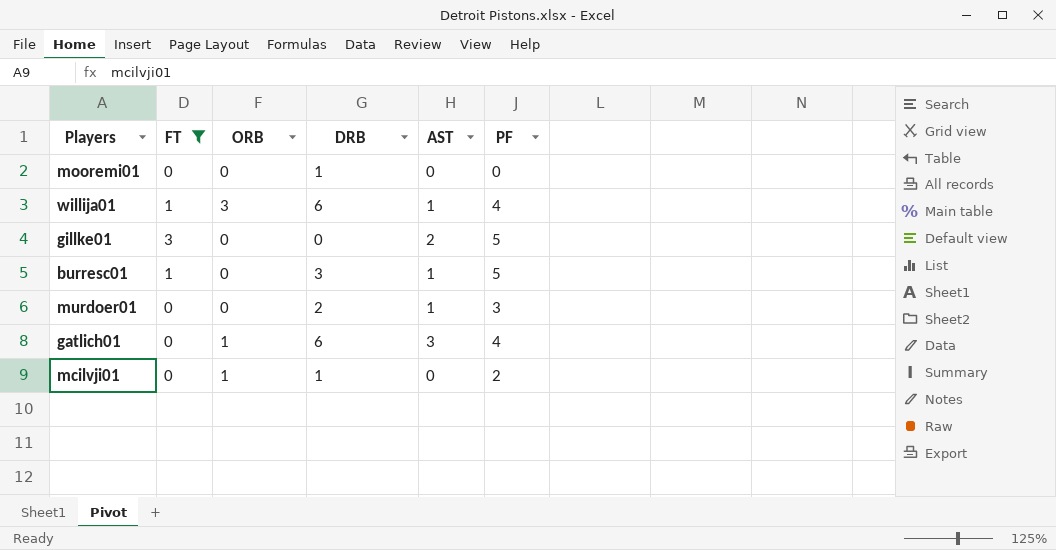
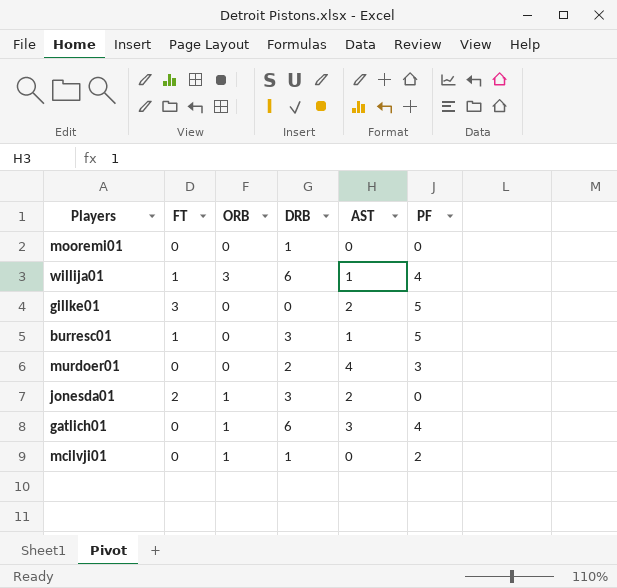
filter: FT != 2 -> none
murdoer01 | AST: 1 -> 4

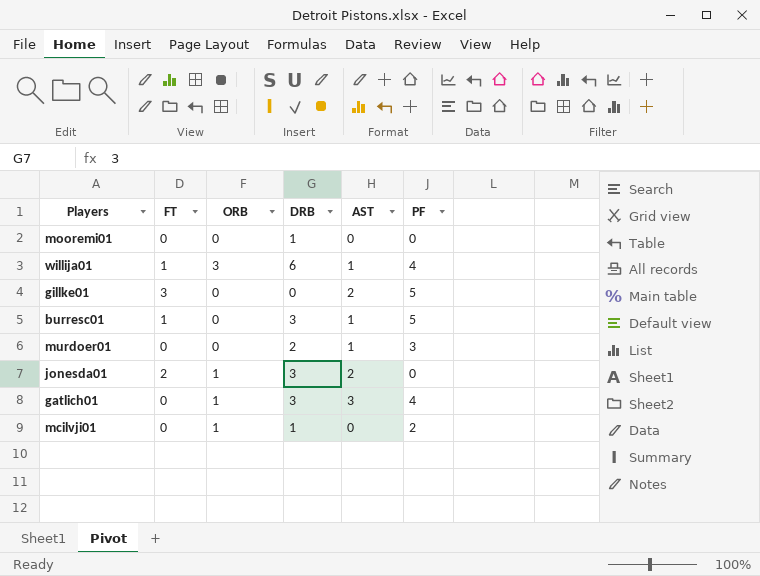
murdoer01 | AST: 4 -> 1
gatlich01 | DRB: 6 -> 3

